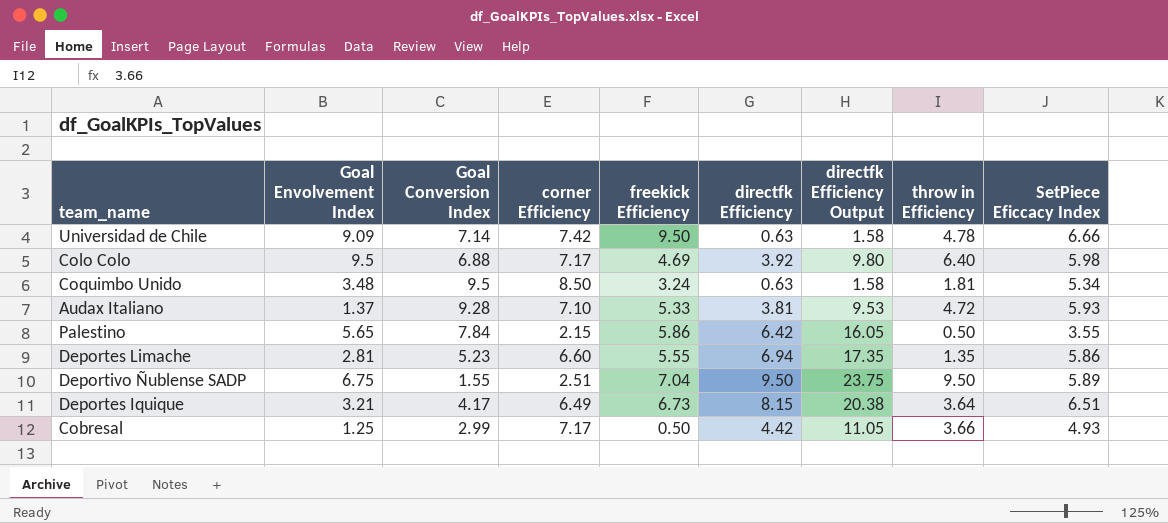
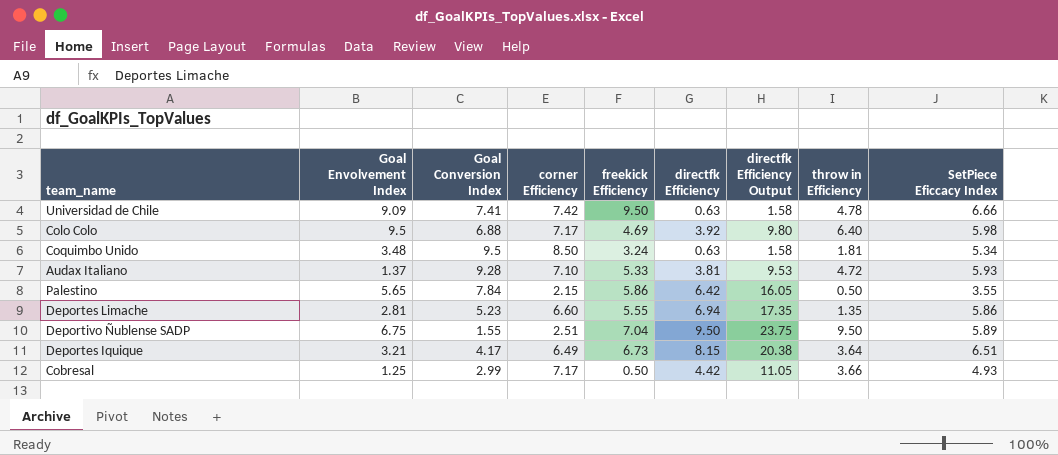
Universidad de Chile | Goal Conversion Index: 7.14 -> 7.41

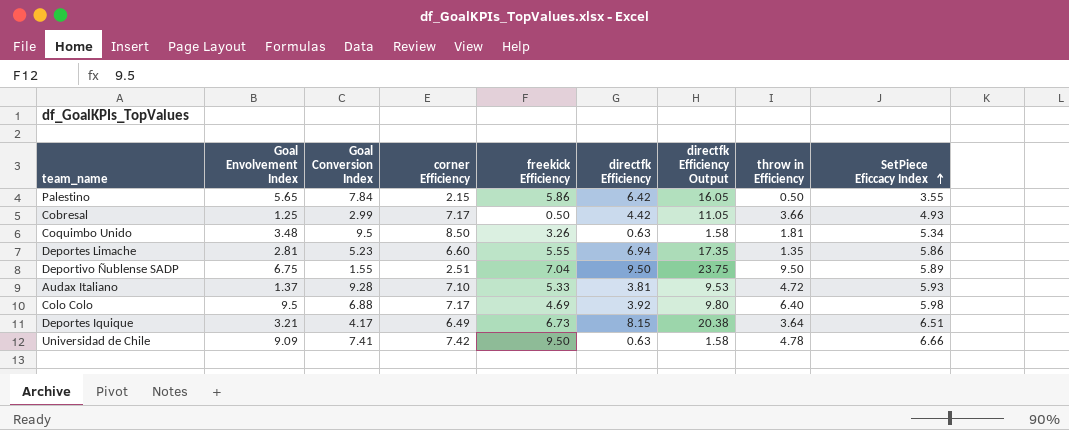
row order: none -> SetPiece Eficcacy Index ascending
Coquimbo Unido | freekick Efficiency: 3.24 -> 3.26

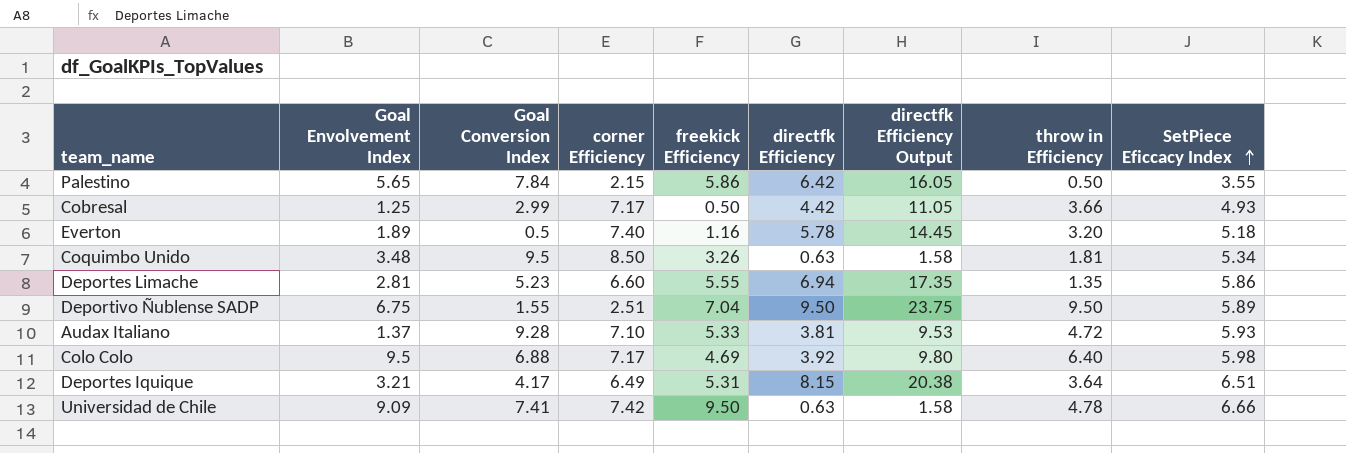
row Everton: none -> 1.89 | 0.5 | 7.40 | 1.16 | 5.78 | 14.45 | 3.20 | 5.18
Deportes Iquique | freekick Efficiency: 6.73 -> 5.31

